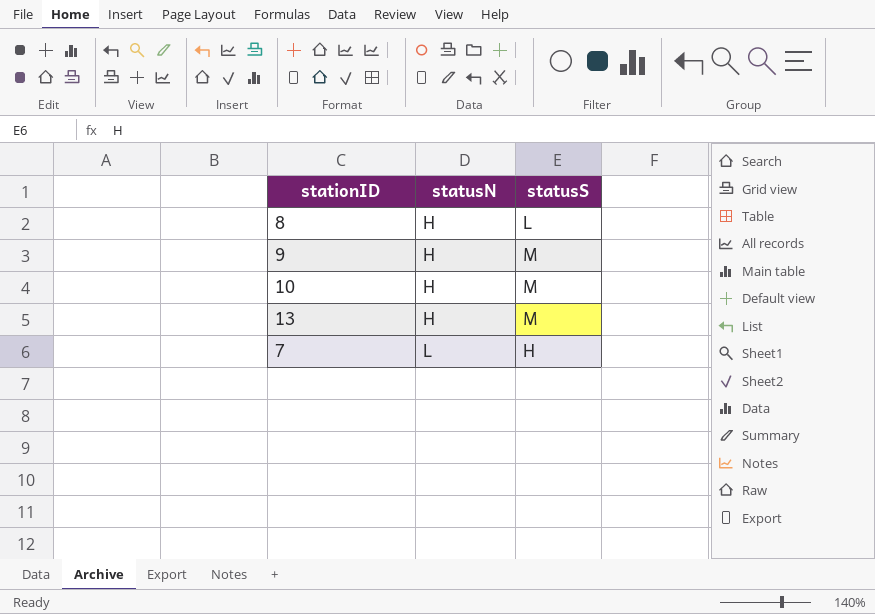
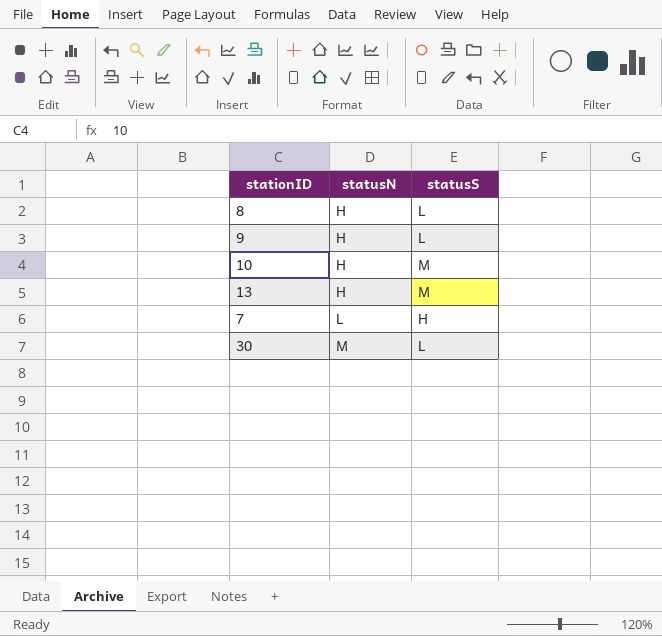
9 | statusS: M -> L
row 30: none -> M | L

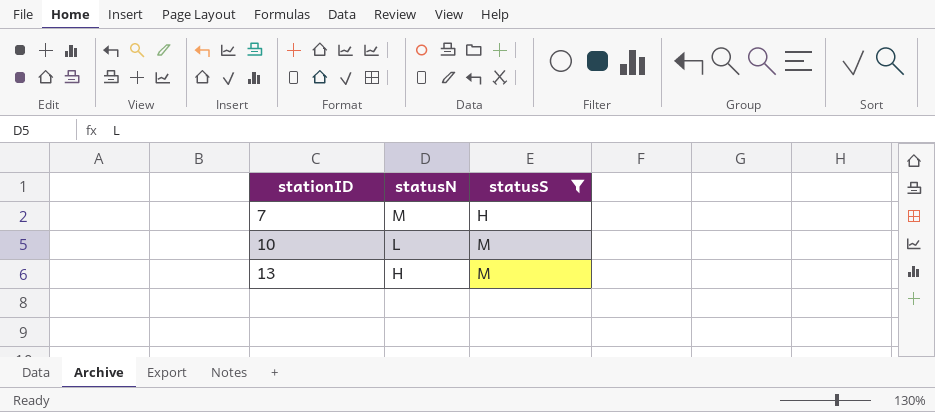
filter: none -> statusS != L
row order: statusN ascending -> stationID ascending
7 | statusN: L -> M
10 | statusN: H -> L

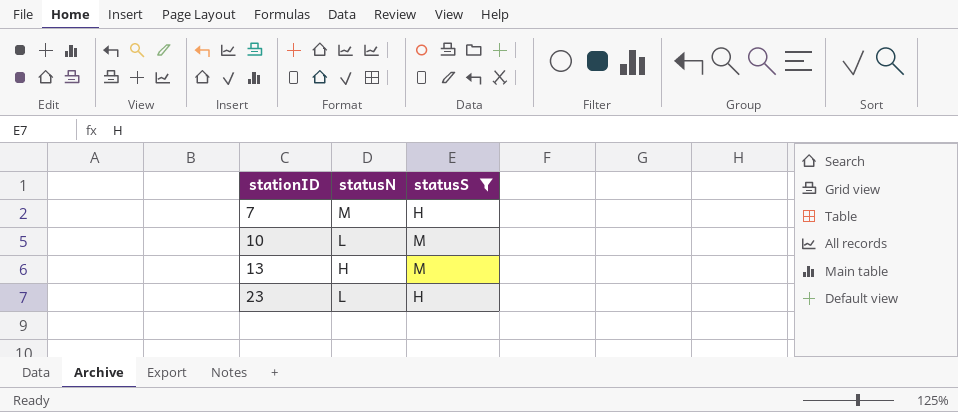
row 23: none -> L | H

